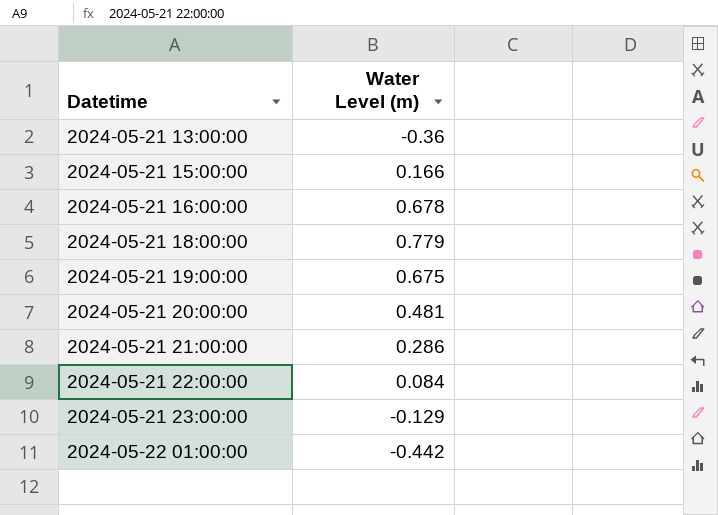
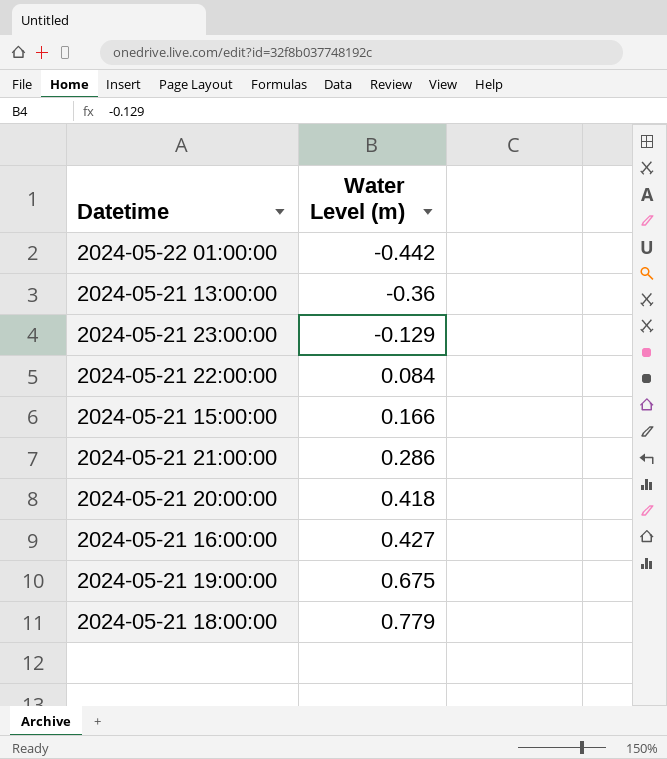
row order: Datetime ascending -> Water Level (m) ascending
2024-05-21 20:00:00 | Water Level (m): 0.481 -> 0.418
2024-05-21 16:00:00 | Water Level (m): 0.678 -> 0.427

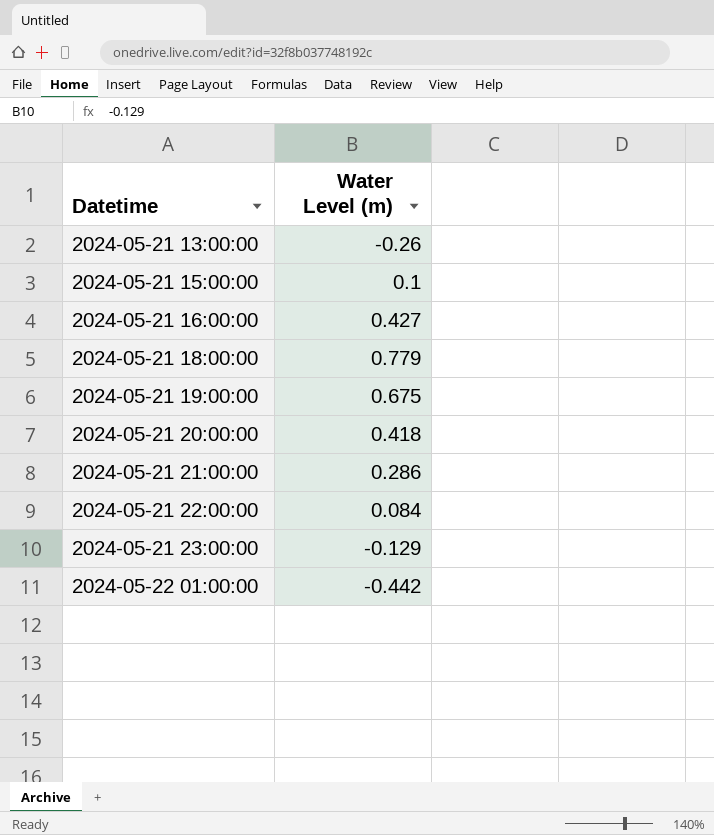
row order: Water Level (m) ascending -> Datetime ascending
2024-05-21 13:00:00 | Water Level (m): -0.36 -> -0.26
2024-05-21 15:00:00 | Water Level (m): 0.166 -> 0.1

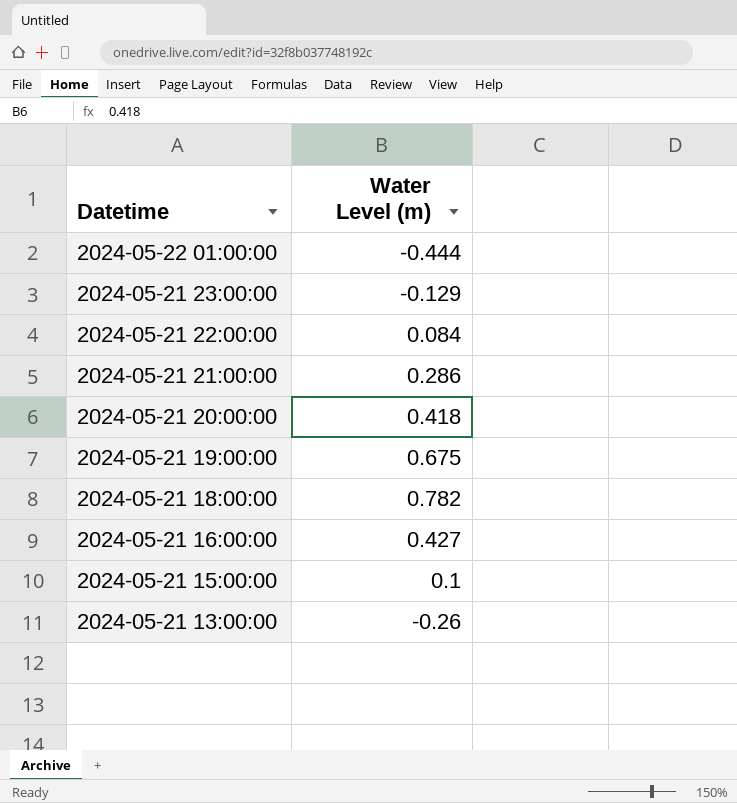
row order: Datetime ascending -> Datetime descending
2024-05-22 01:00:00 | Water Level (m): -0.442 -> -0.444
2024-05-21 18:00:00 | Water Level (m): 0.779 -> 0.782

